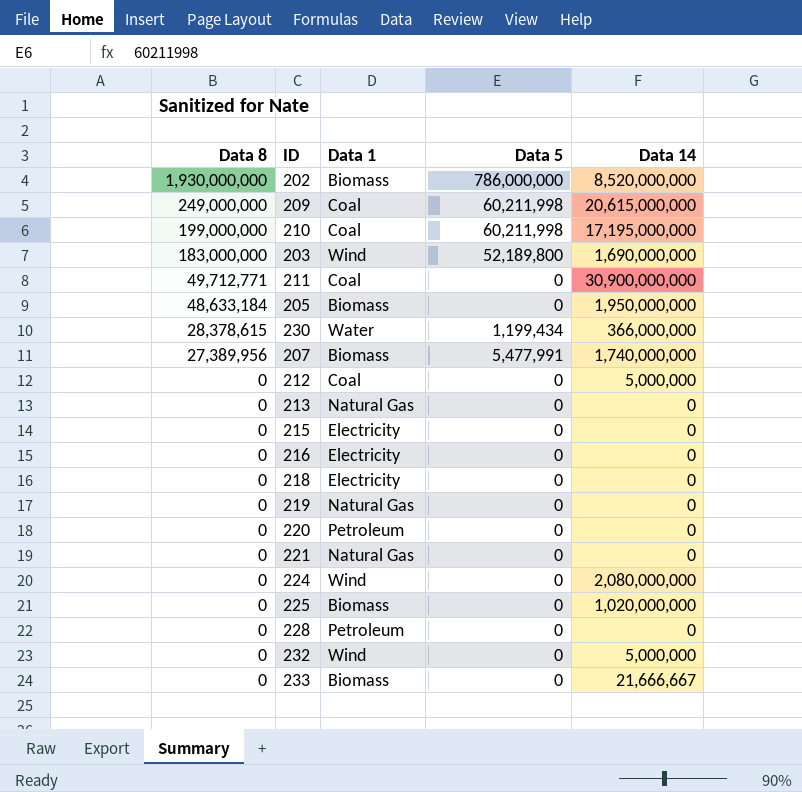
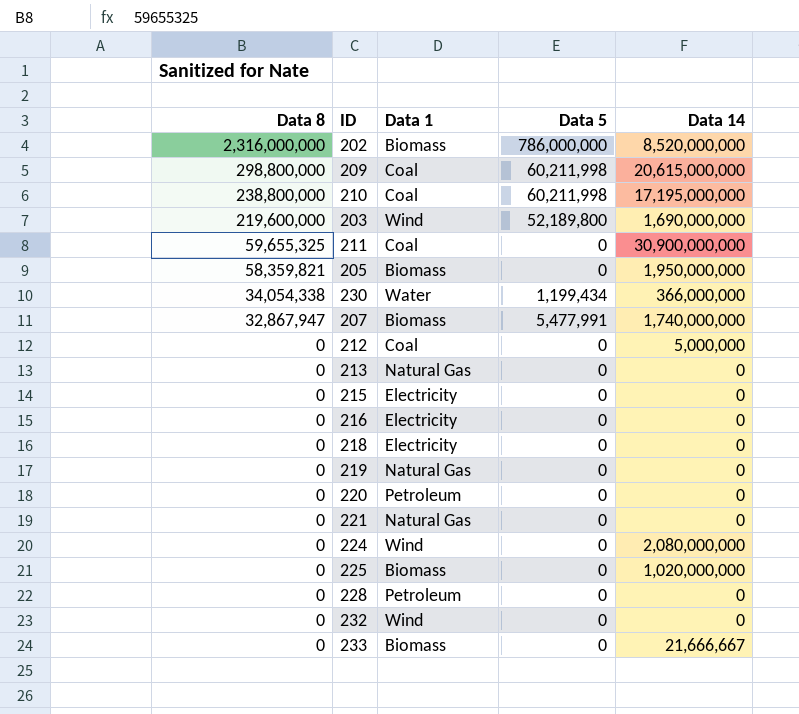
202 | Data 8: 1,930,000,000 -> 2,316,000,000
209 | Data 8: 249,000,000 -> 298,800,000
210 | Data 8: 199,000,000 -> 238,800,000
203 | Data 8: 183,000,000 -> 219,600,000
211 | Data 8: 49,712,771 -> 59,655,325
205 | Data 8: 48,633,184 -> 58,359,821
230 | Data 8: 28,378,615 -> 34,054,338
207 | Data 8: 27,389,956 -> 32,867,947
232 | Data 14: 5,000,000 -> 0

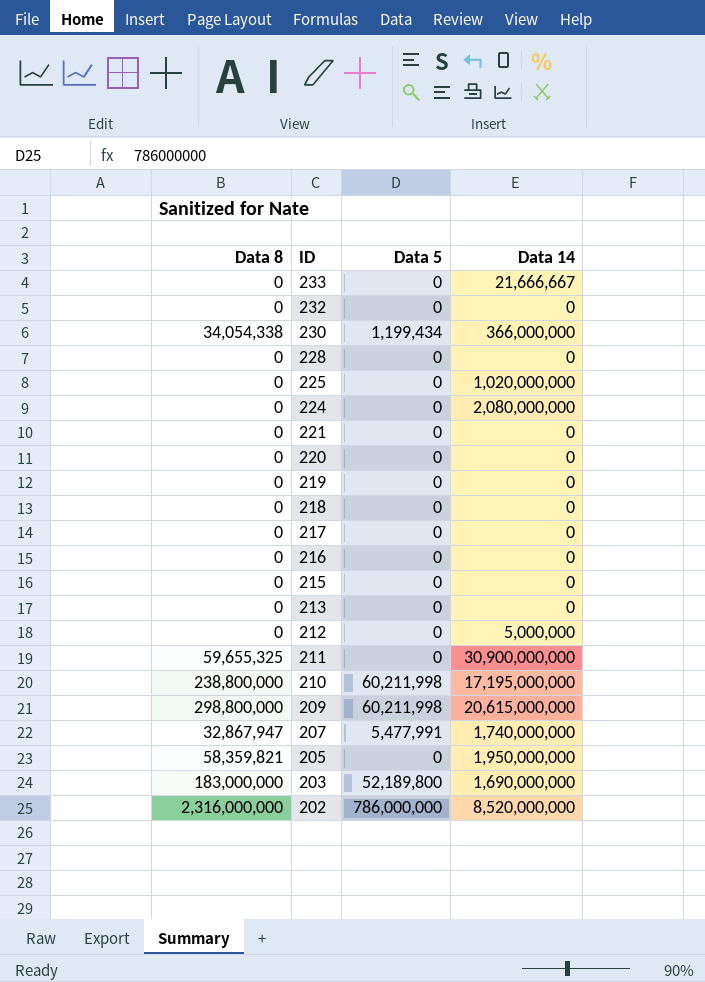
row order: Data 8 descending -> ID descending
column Data 1 | position: 3 -> none
row 217: none -> 0 | 0 | 0
203 | Data 8: 219,600,000 -> 183,000,000

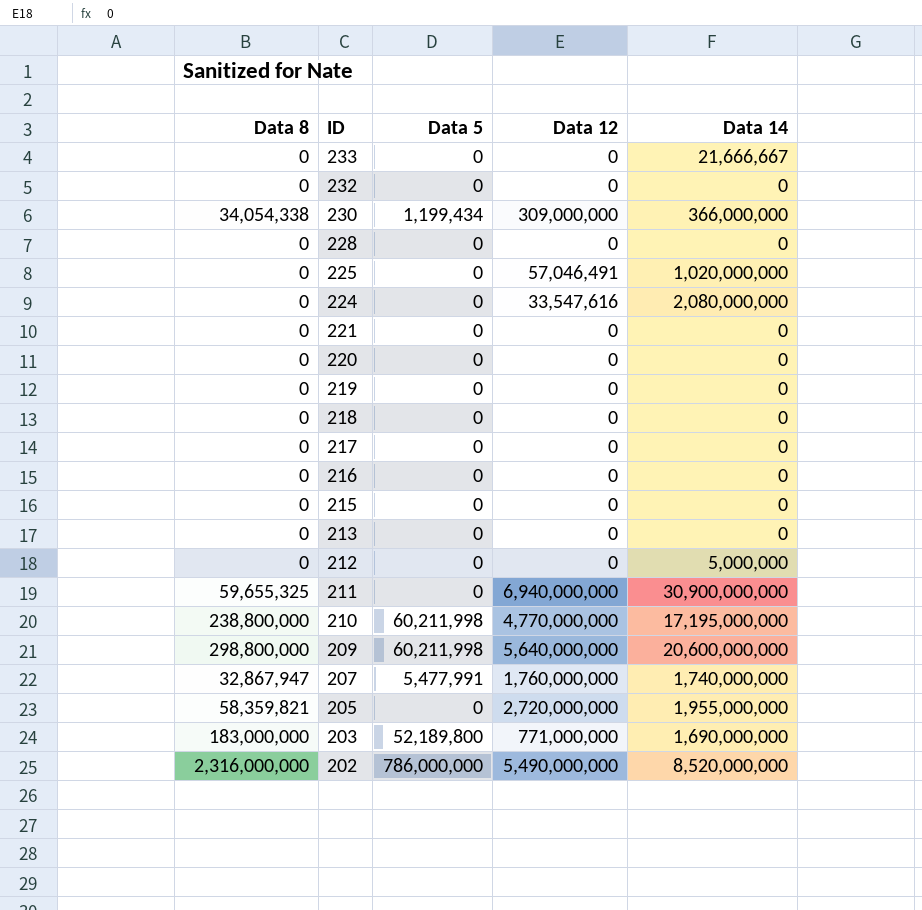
column Data 12 | position: none -> 4
209 | Data 14: 20,615,000,000 -> 20,600,000,000
205 | Data 14: 1,950,000,000 -> 1,955,000,000

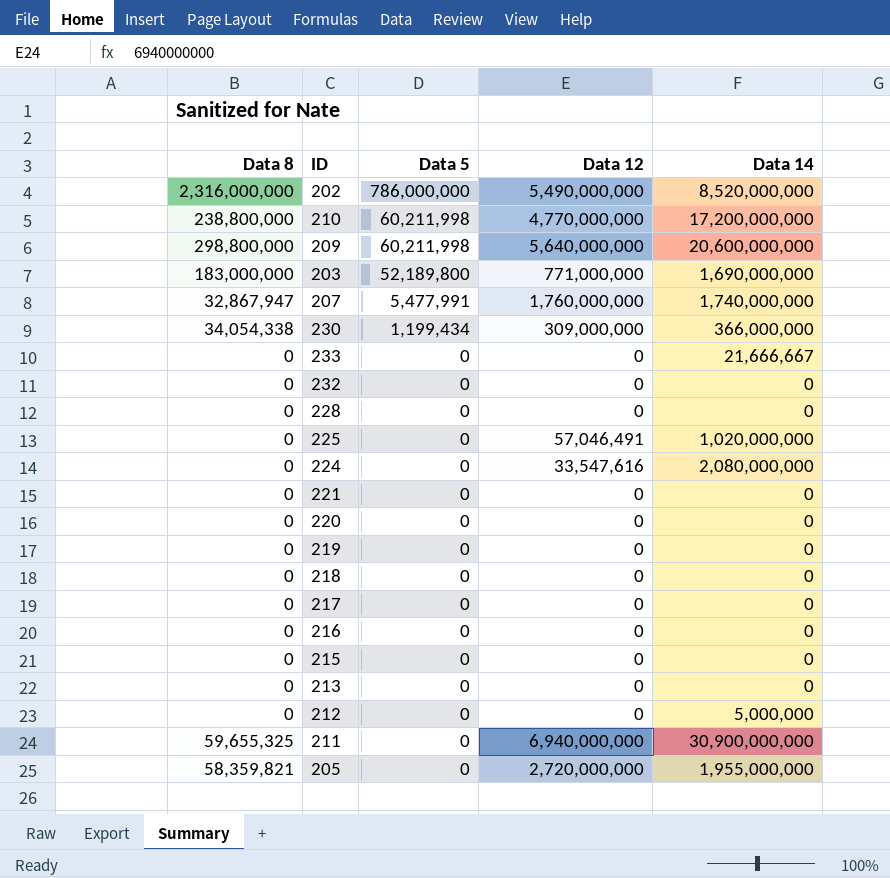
row order: ID descending -> Data 5 descending
210 | Data 14: 17,195,000,000 -> 17,200,000,000

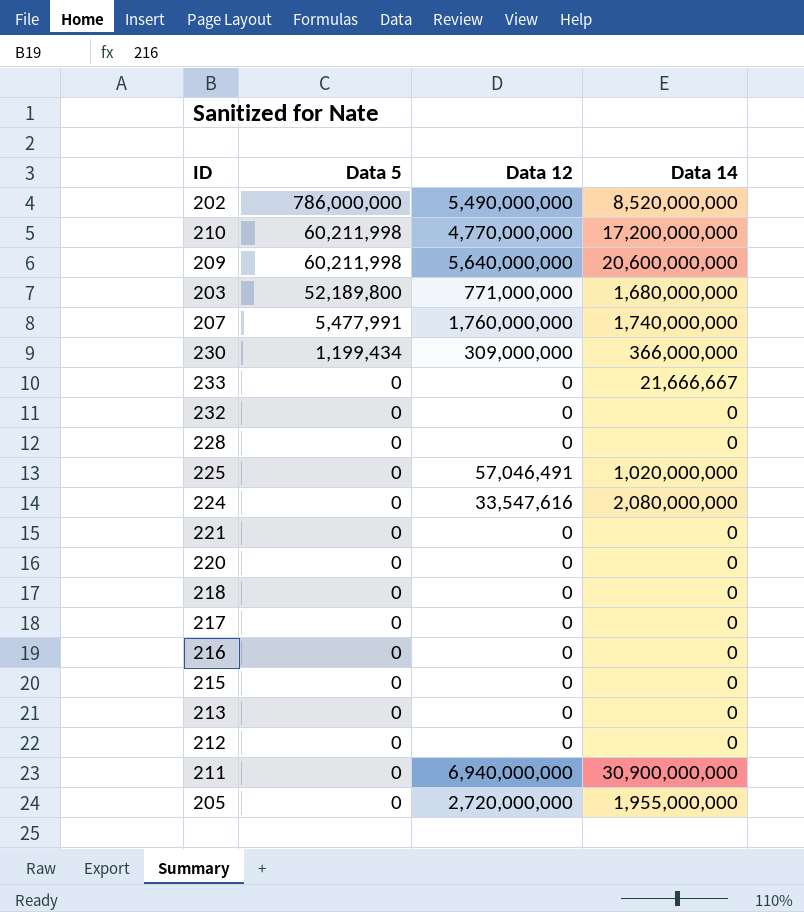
column Data 8 | position: 1 -> none
row 219: 0 | 0 | 0 | 0 -> none
203 | Data 14: 1,690,000,000 -> 1,680,000,000
212 | Data 14: 5,000,000 -> 0

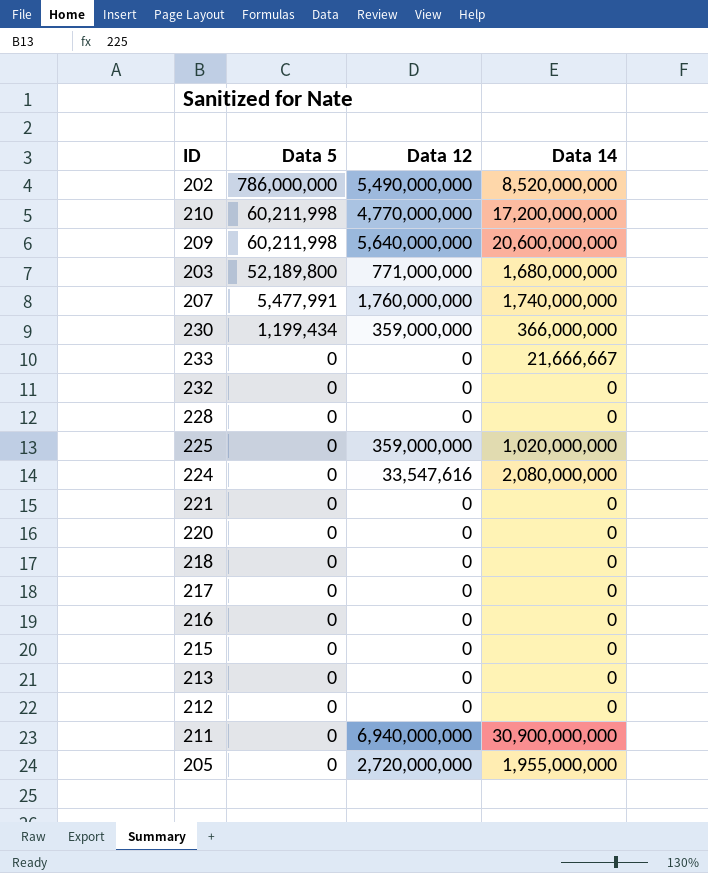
230 | Data 12: 309,000,000 -> 359,000,000
225 | Data 12: 57,046,491 -> 359,000,000

